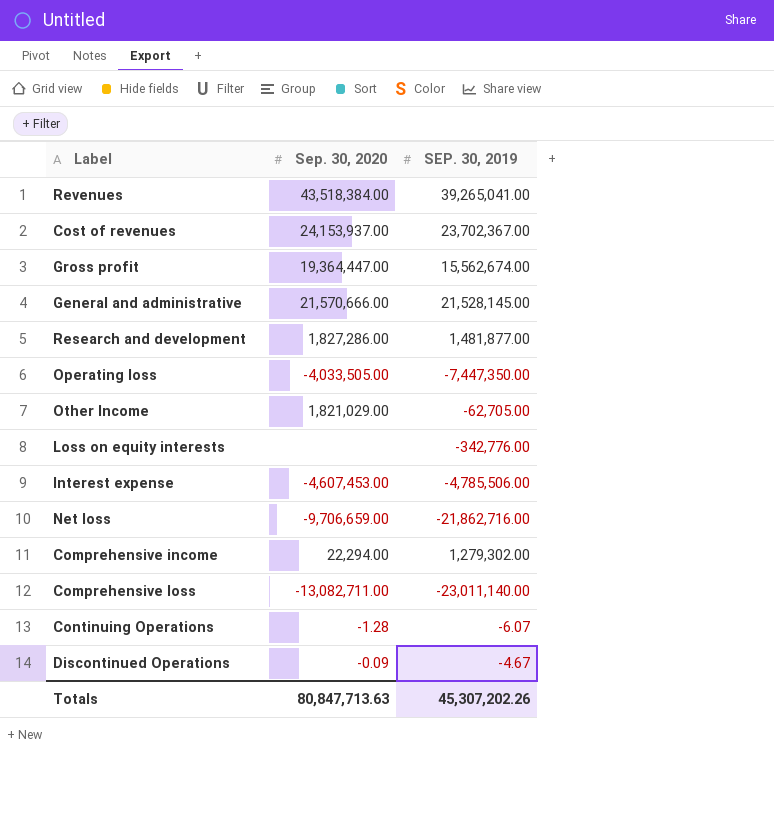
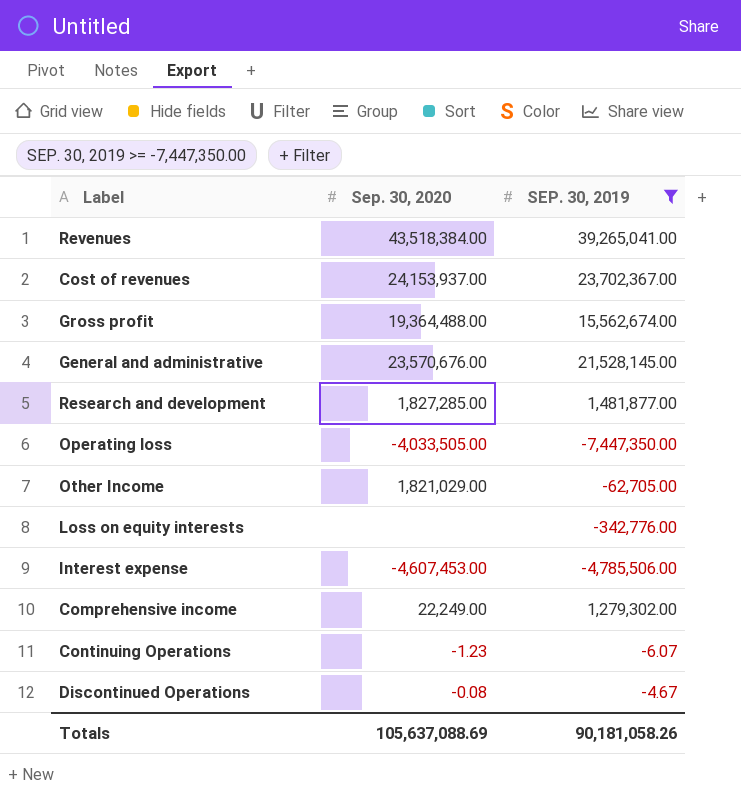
filter: none -> SEP. 30, 2019 >= -7,447,350.00
Gross profit | Sep. 30, 2020: 19,364,447.00 -> 19,364,488.00
General and administrative | Sep. 30, 2020: 21,570,666.00 -> 23,570,676.00
Research and development | Sep. 30, 2020: 1,827,286.00 -> 1,827,285.00
Comprehensive income | Sep. 30, 2020: 22,294.00 -> 22,249.00
Continuing Operations | Sep. 30, 2020: -1.28 -> -1.23
Discontinued Operations | Sep. 30, 2020: -0.09 -> -0.08
Totals | Sep. 30, 2020: 80,847,713.63 -> 105,637,088.69
Totals | SEP. 30, 2019: 45,307,202.26 -> 90,181,058.26

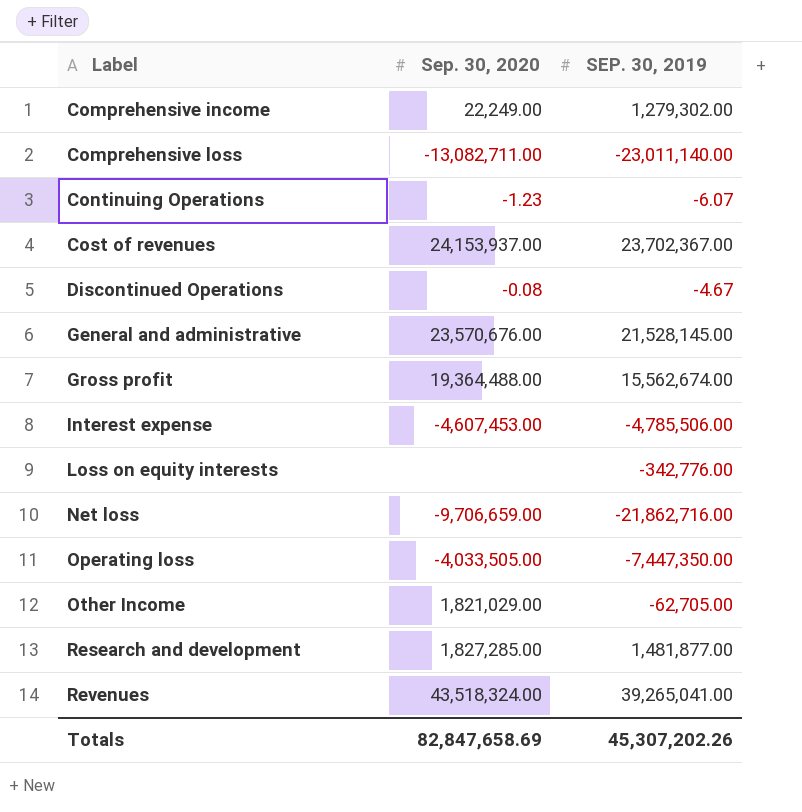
filter: SEP. 30, 2019 >= -7,447,350.00 -> none
row order: none -> Label ascending
Revenues | Sep. 30, 2020: 43,518,384.00 -> 43,518,324.00
Totals | Sep. 30, 2020: 105,637,088.69 -> 82,847,658.69
Totals | SEP. 30, 2019: 90,181,058.26 -> 45,307,202.26

